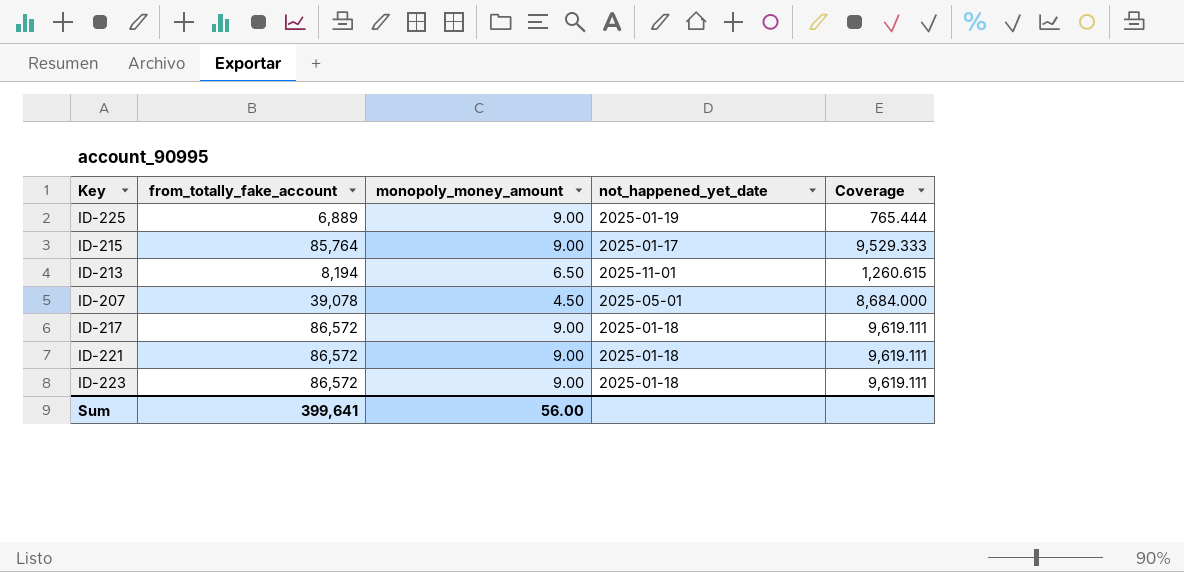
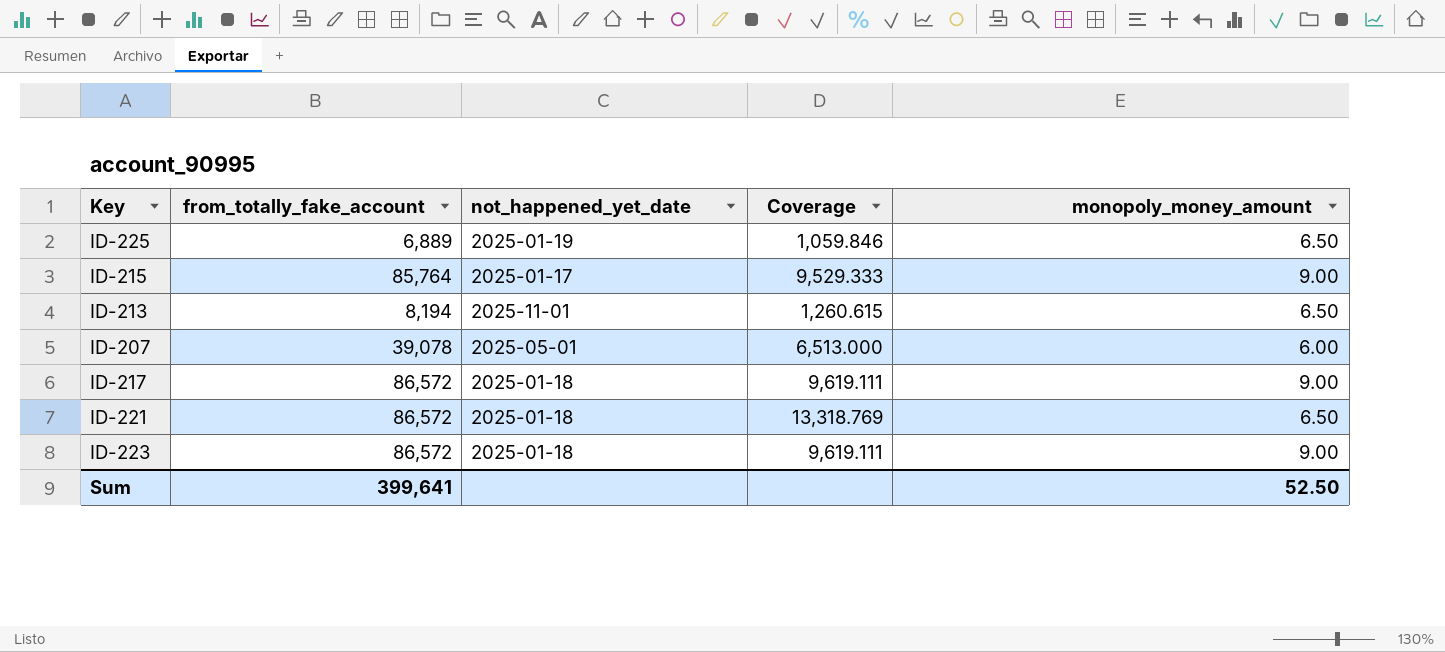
column monopoly_money_amount | position: 3 -> 5
ID-225 | Coverage: 765.444 -> 1,059.846
ID-225 | monopoly_money_amount: 9.00 -> 6.50
ID-207 | Coverage: 8,684.000 -> 6,513.000
ID-207 | monopoly_money_amount: 4.50 -> 6.00
ID-221 | Coverage: 9,619.111 -> 13,318.769
ID-221 | monopoly_money_amount: 9.00 -> 6.50
Sum | monopoly_money_amount: 56.00 -> 52.50

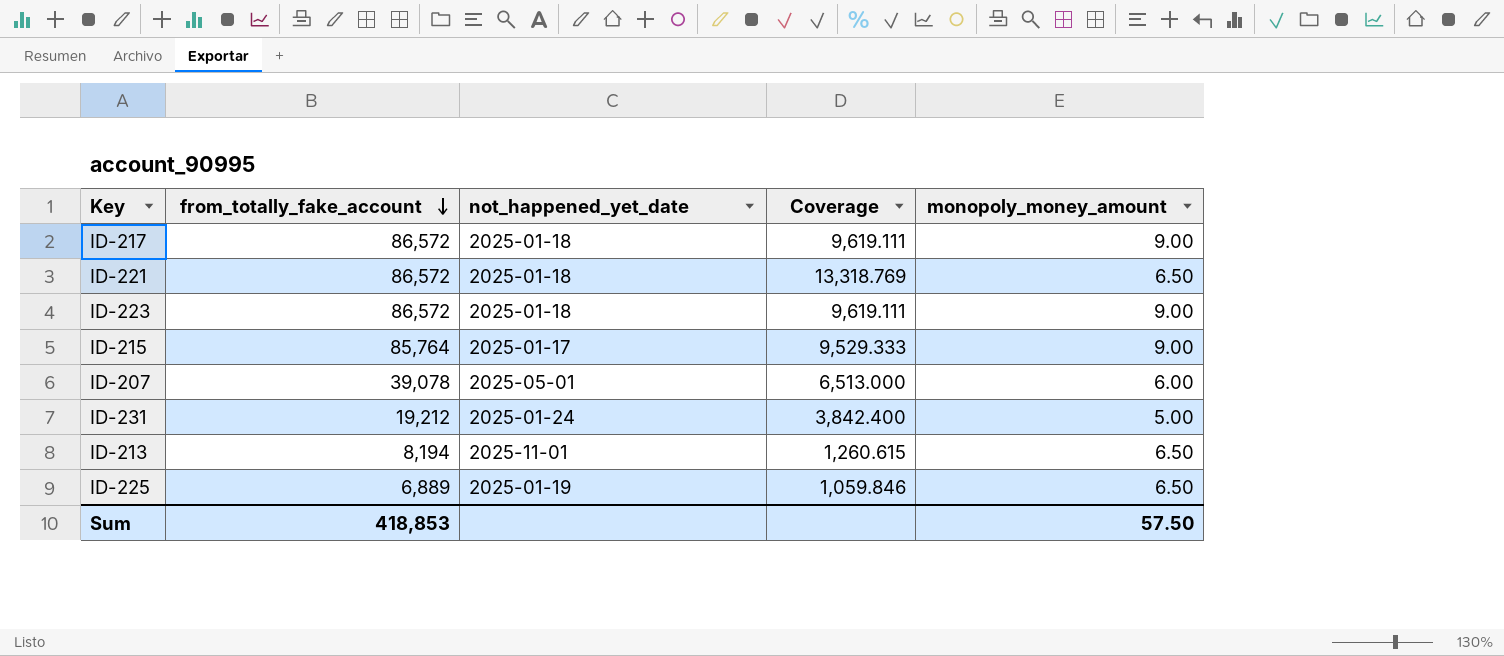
row order: none -> from_totally_fake_account descending
row ID-231: none -> 19,212 | 2025-01-24 | 3,842.400 | 5.00
Sum | from_totally_fake_account: 399,641 -> 418,853
Sum | monopoly_money_amount: 52.50 -> 57.50

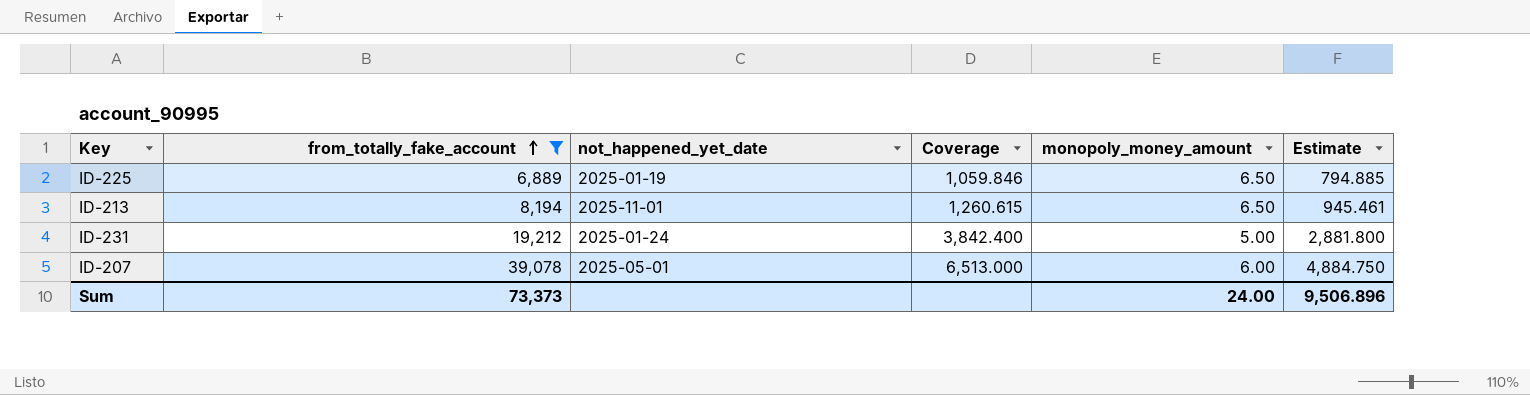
filter: none -> from_totally_fake_account <= 39,078
row order: from_totally_fake_account descending -> from_totally_fake_account ascending
column Estimate | formula: none -> [Coverage] * 0.75
Sum | from_totally_fake_account: 418,853 -> 73,373
Sum | monopoly_money_amount: 57.50 -> 24.00

